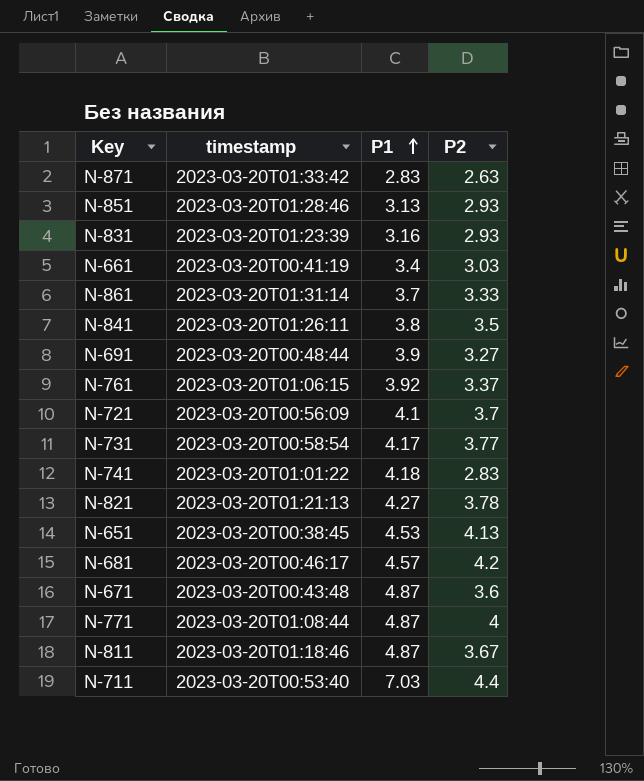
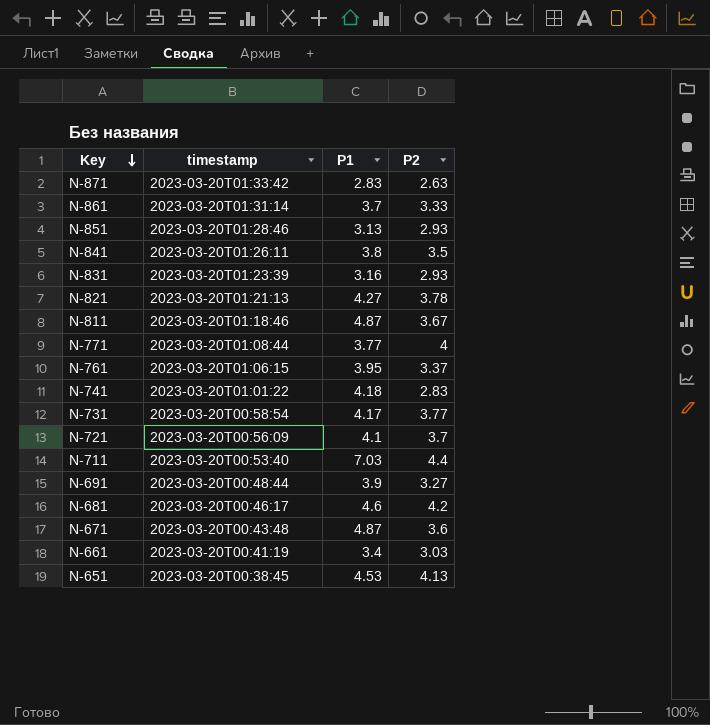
row order: P1 ascending -> Key descending
N-771 | P1: 4.87 -> 3.77
N-761 | P1: 3.92 -> 3.95
N-681 | P1: 4.57 -> 4.6

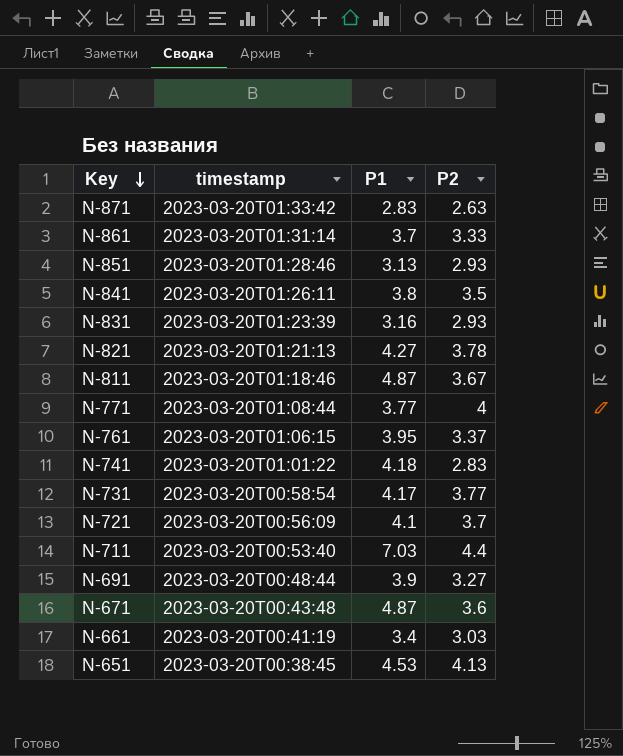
row N-681: 2023-03-20T00:46:17 | 4.6 | 4.2 -> none

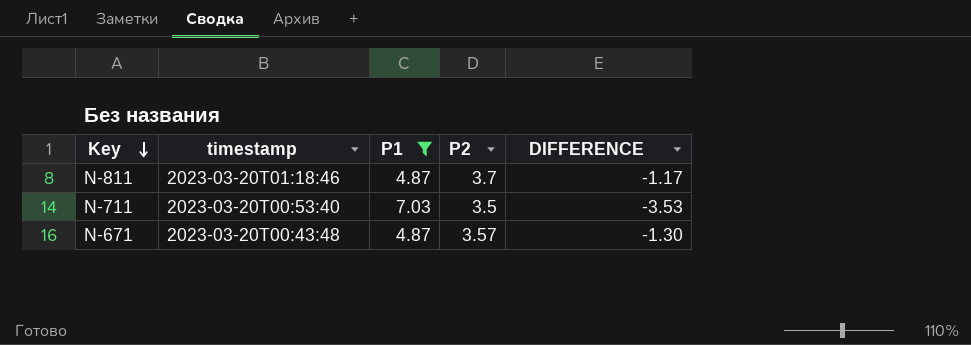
filter: none -> P1 >= 4.87
column DIFFERENCE | formula: none -> [P2] - [P1]
N-811 | P2: 3.67 -> 3.7
N-711 | P2: 4.4 -> 3.5
N-671 | P2: 3.6 -> 3.57

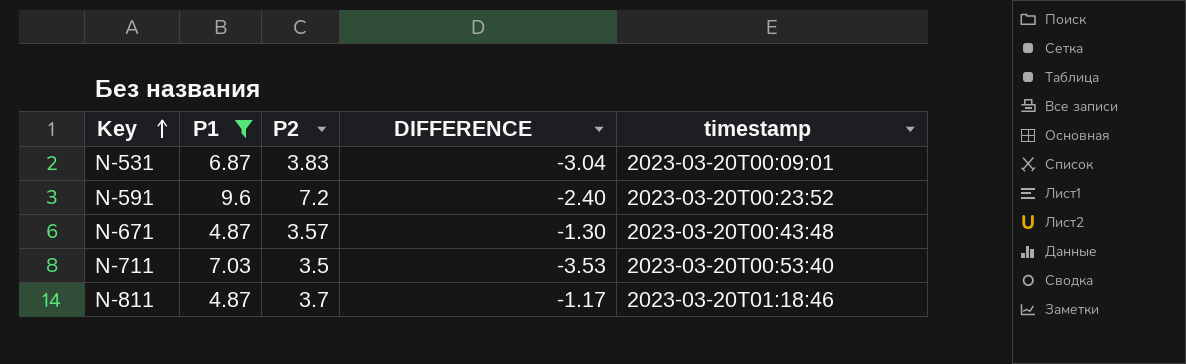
row order: Key descending -> Key ascending
column timestamp | position: 2 -> 5
row N-531: none -> 6.87 | 3.83 | -3.04 | 2023-03-20T00:09:01
row N-591: none -> 9.6 | 7.2 | -2.40 | 2023-03-20T00:23:52

